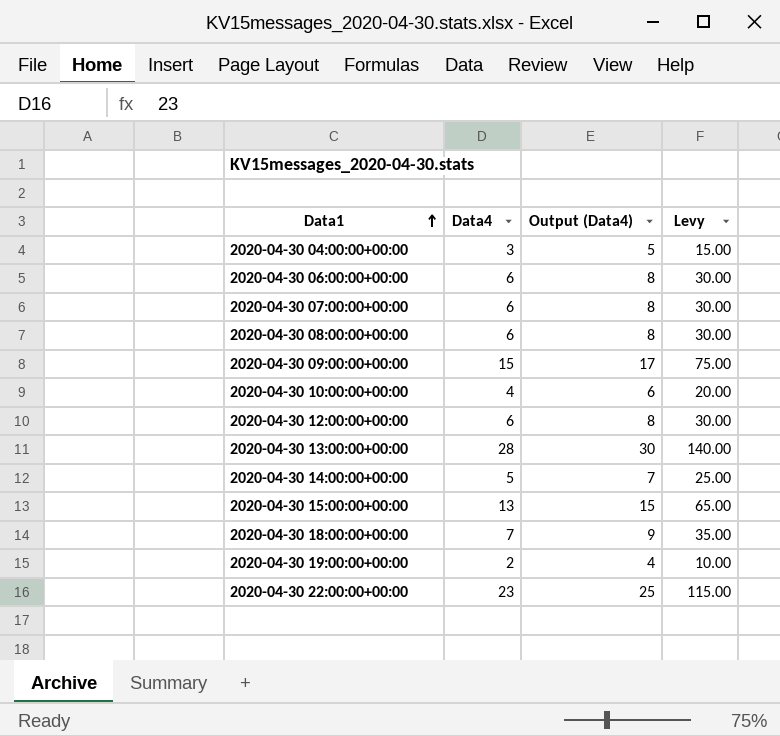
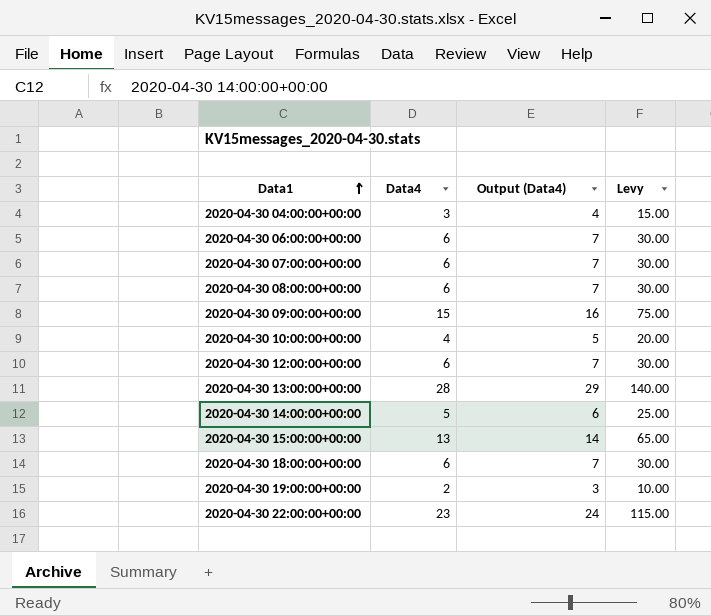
column Output (Data4) | formula: [Data4] + 2 -> [Data4] + 1
2020-04-30 18:00:00+00:00 | Data4: 7 -> 6
2020-04-30 18:00:00+00:00 | Levy: 35.00 -> 30.00

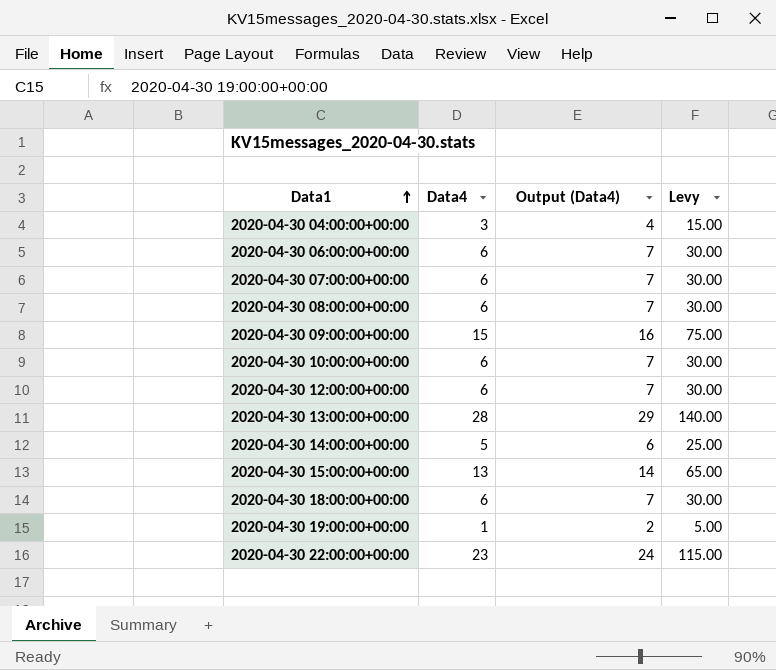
2020-04-30 10:00:00+00:00 | Data4: 4 -> 6
2020-04-30 10:00:00+00:00 | Output (Data4): 5 -> 7
2020-04-30 10:00:00+00:00 | Levy: 20.00 -> 30.00
2020-04-30 19:00:00+00:00 | Data4: 2 -> 1
2020-04-30 19:00:00+00:00 | Output (Data4): 3 -> 2
2020-04-30 19:00:00+00:00 | Levy: 10.00 -> 5.00

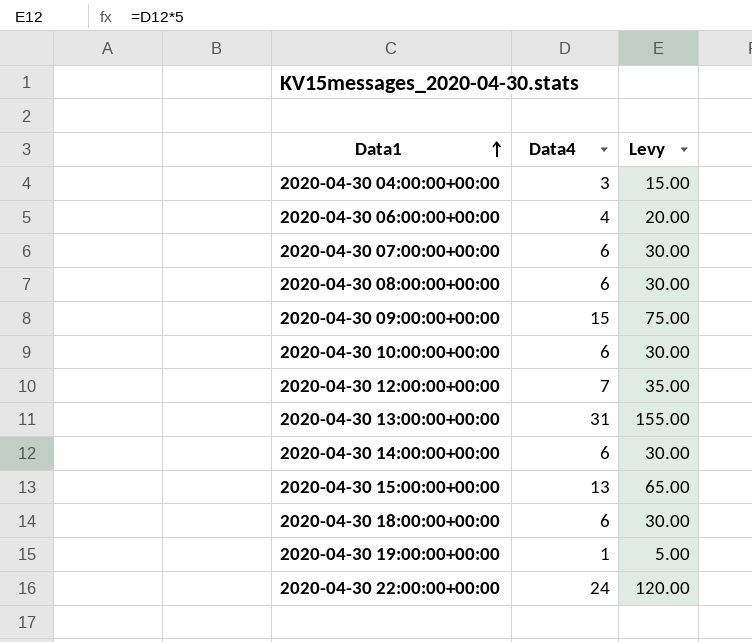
column Output (Data4) | formula: [Data4] + 1 -> none
2020-04-30 06:00:00+00:00 | Data4: 6 -> 4
2020-04-30 06:00:00+00:00 | Levy: 30.00 -> 20.00
2020-04-30 12:00:00+00:00 | Data4: 6 -> 7
2020-04-30 12:00:00+00:00 | Levy: 30.00 -> 35.00
2020-04-30 13:00:00+00:00 | Data4: 28 -> 31
2020-04-30 13:00:00+00:00 | Levy: 140.00 -> 155.00
2020-04-30 14:00:00+00:00 | Data4: 5 -> 6
2020-04-30 14:00:00+00:00 | Levy: 25.00 -> 30.00
2020-04-30 22:00:00+00:00 | Data4: 23 -> 24
2020-04-30 22:00:00+00:00 | Levy: 115.00 -> 120.00

